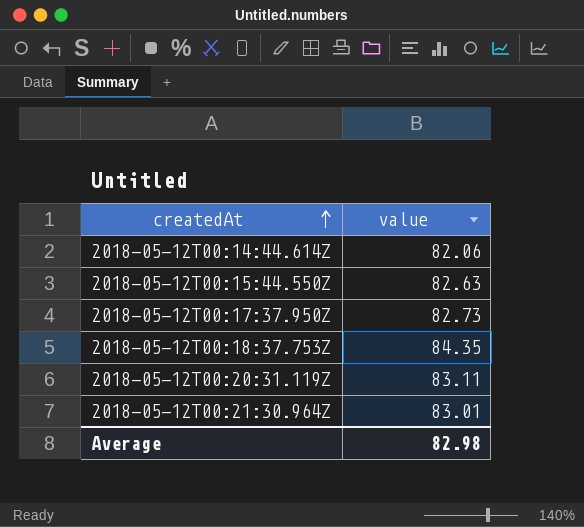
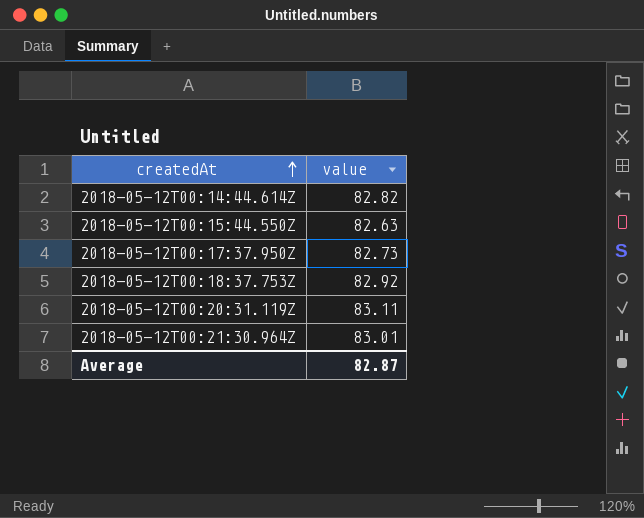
2018-05-12T00:14:44.614Z | value: 82.06 -> 82.82
2018-05-12T00:18:37.753Z | value: 84.35 -> 82.92
Average | value: 82.98 -> 82.87

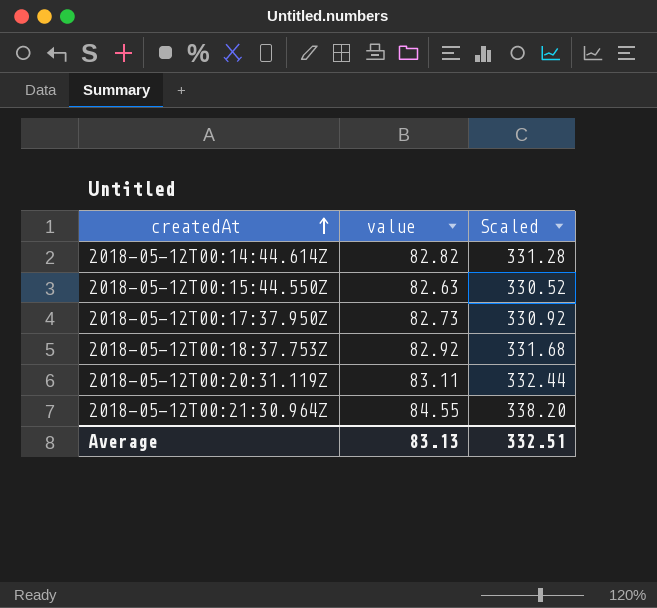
column Scaled | formula: none -> [value] * 4
2018-05-12T00:21:30.964Z | value: 83.01 -> 84.55
Average | value: 82.87 -> 83.13

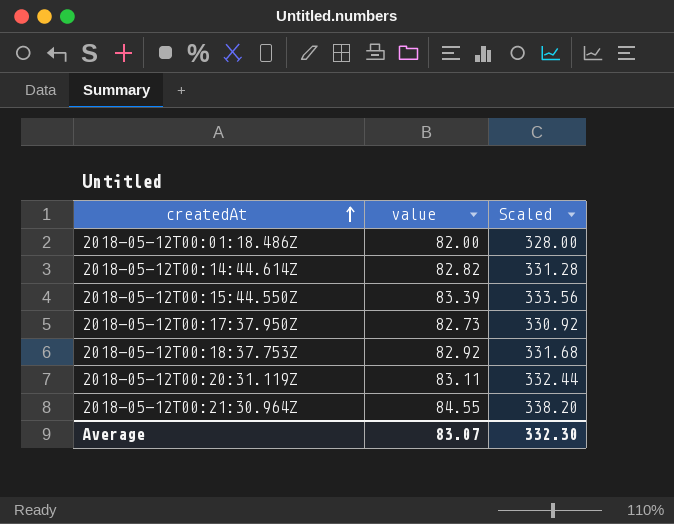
row 2018-05-12T00:01:18.486Z: none -> 82.00 | 328.00
2018-05-12T00:15:44.550Z | value: 82.63 -> 83.39
2018-05-12T00:15:44.550Z | Scaled: 330.52 -> 333.56
Average | value: 83.13 -> 83.07
Average | Scaled: 332.51 -> 332.30

